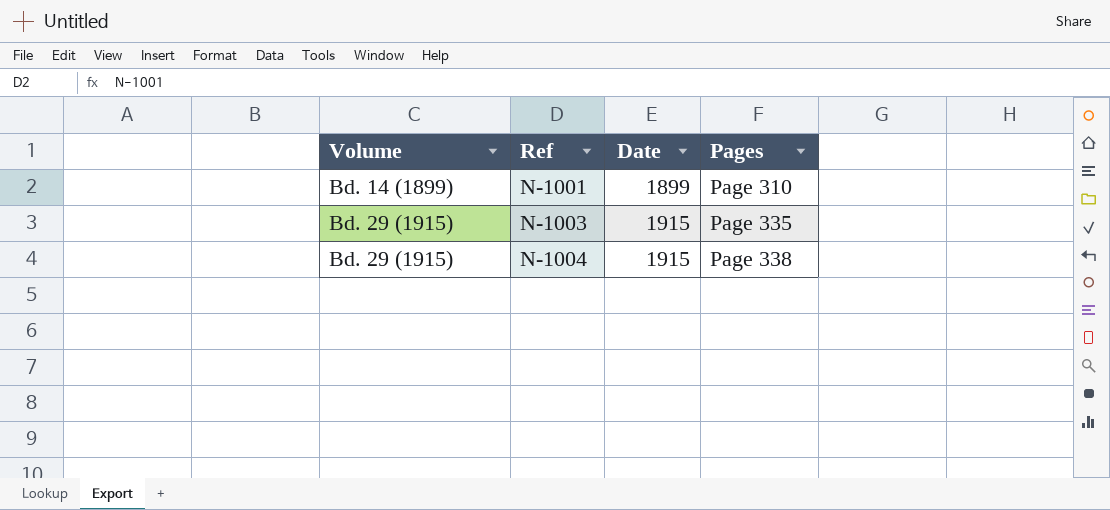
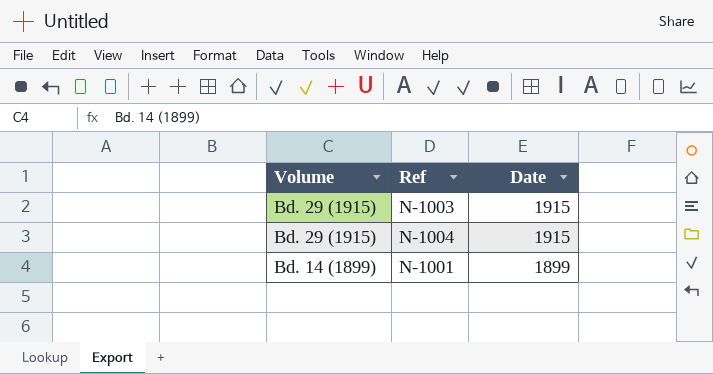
row order: Volume ascending -> Volume descending
column Pages | position: 4 -> none

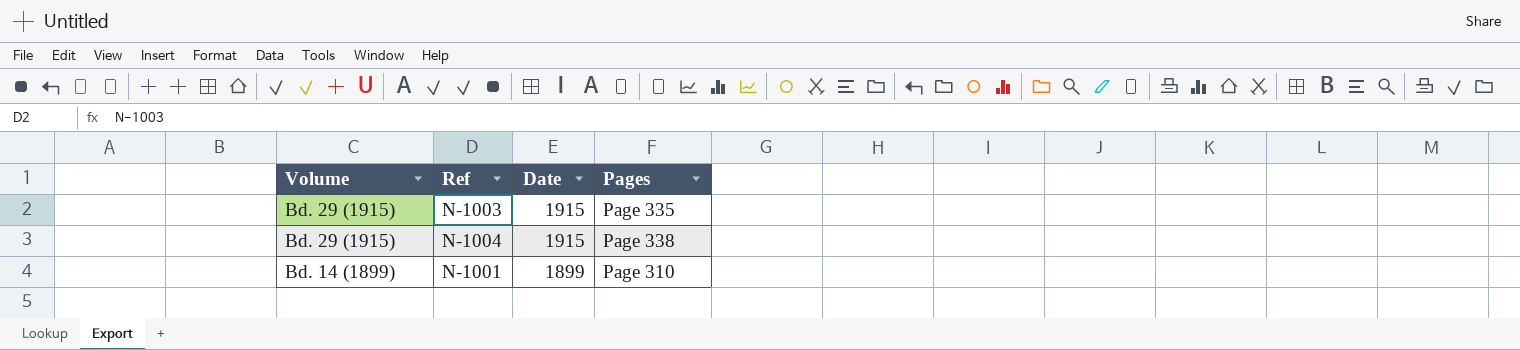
column Pages | position: none -> 4

